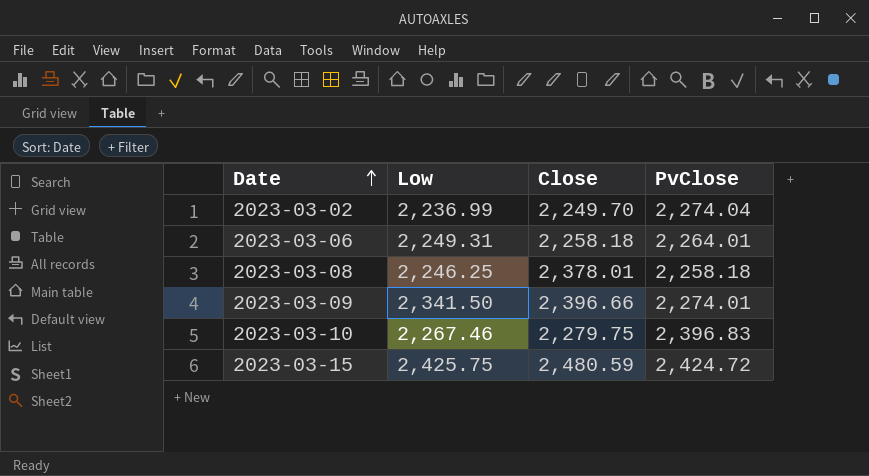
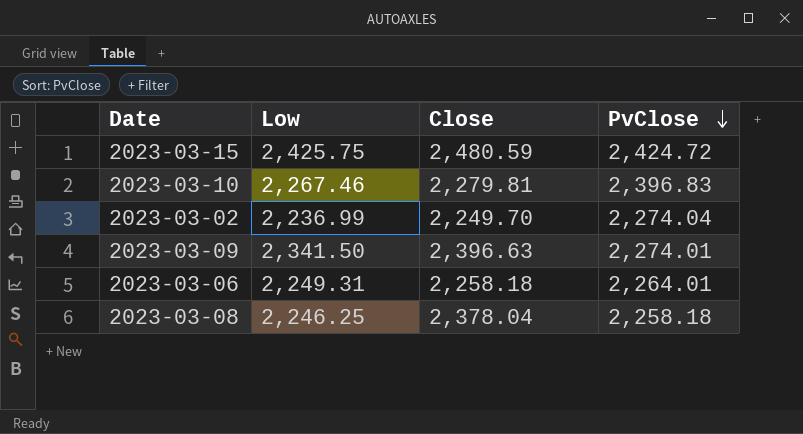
row order: Date ascending -> PvClose descending
2023-03-10 | Close: 2,279.75 -> 2,279.81
2023-03-09 | Close: 2,396.66 -> 2,396.63
2023-03-08 | Close: 2,378.01 -> 2,378.04

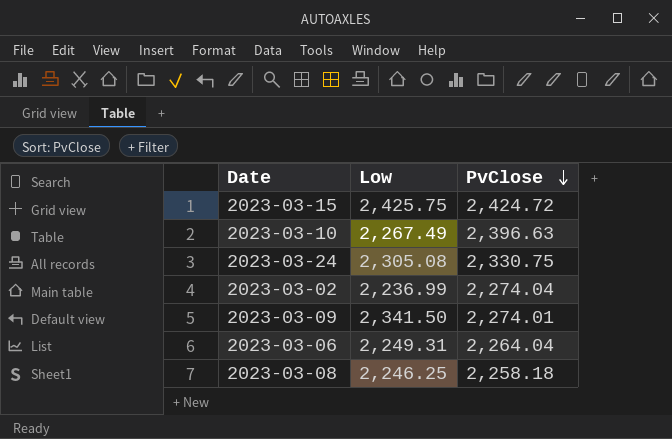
column Close | position: 3 -> none
2023-03-10 | Low: 2,267.46 -> 2,267.49
2023-03-10 | PvClose: 2,396.83 -> 2,396.63
row 2023-03-24: none -> 2,305.08 | 2,330.75
2023-03-06 | PvClose: 2,264.01 -> 2,264.04

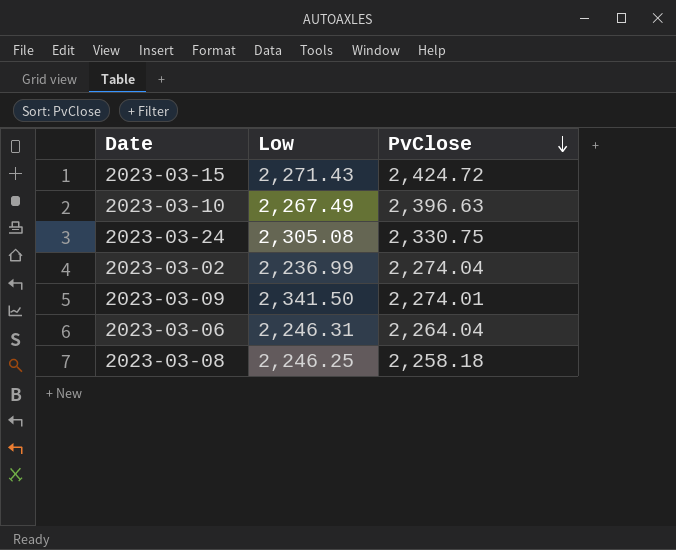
2023-03-15 | Low: 2,425.75 -> 2,271.43
2023-03-06 | Low: 2,249.31 -> 2,246.31

